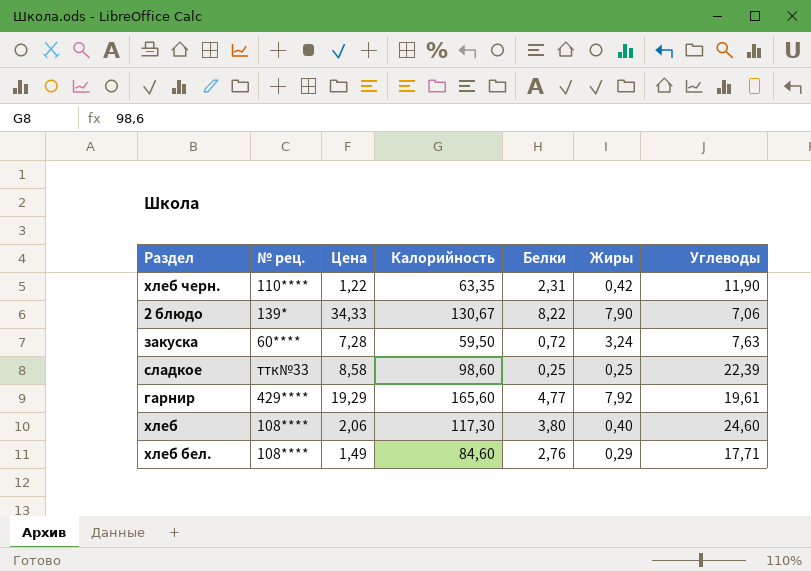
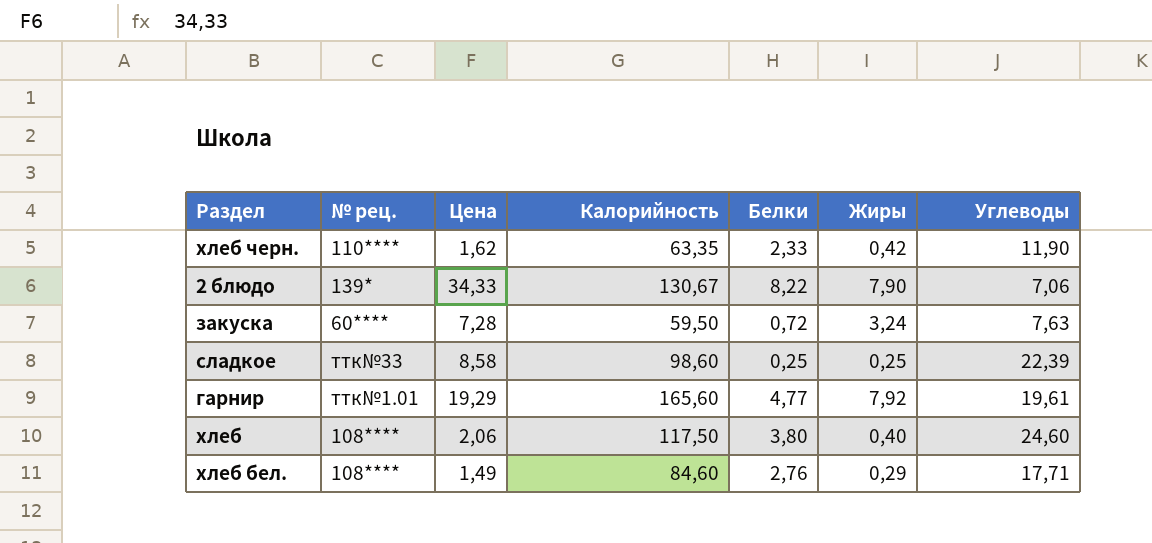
хлеб черн. | Цена: 1,22 -> 1,62
хлеб черн. | Белки: 2,31 -> 2,33
гарнир | № рец.: 429**** -> ттк№1.01
хлеб | Калорийность: 117,30 -> 117,50

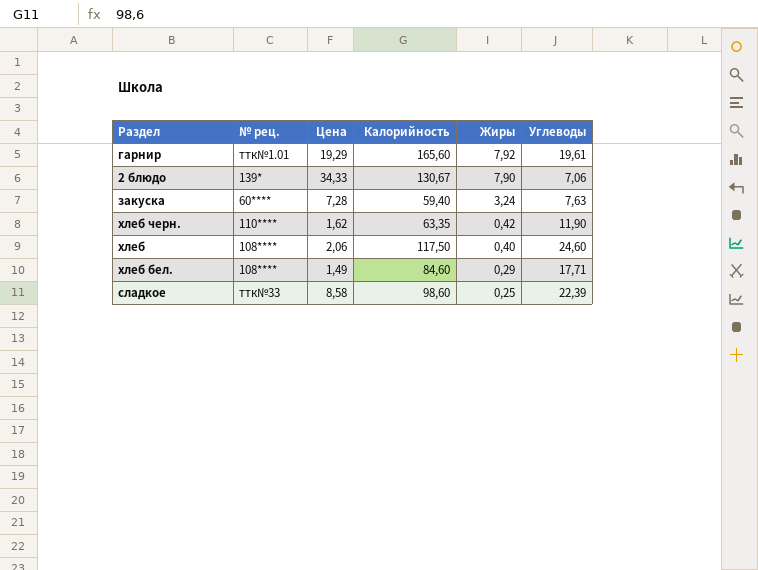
row order: none -> Жиры descending
column Белки | position: 5 -> none
закуска | Калорийность: 59,50 -> 59,40

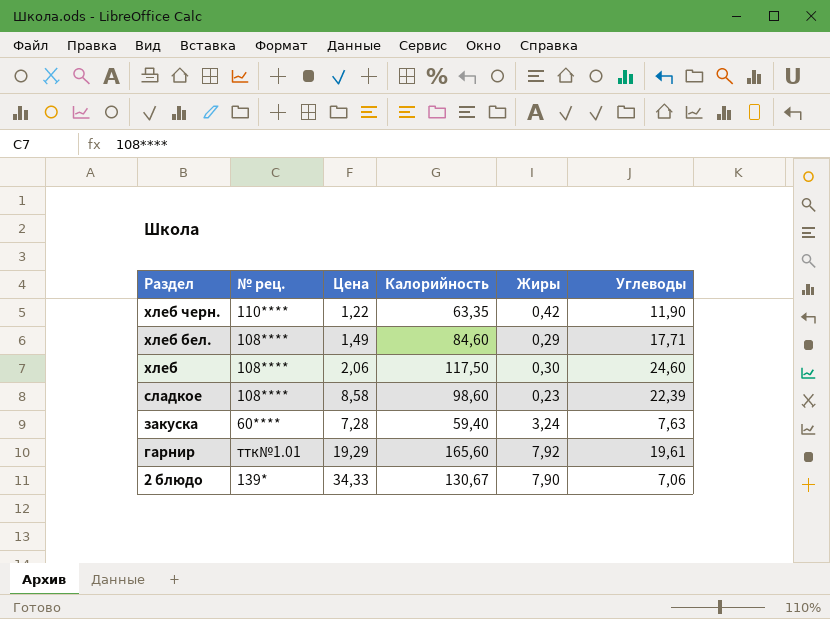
row order: Жиры descending -> Раздел descending
хлеб черн. | Цена: 1,62 -> 1,22
хлеб | Жиры: 0,40 -> 0,30
сладкое | № рец.: ттк№33 -> 108****
сладкое | Жиры: 0,25 -> 0,23

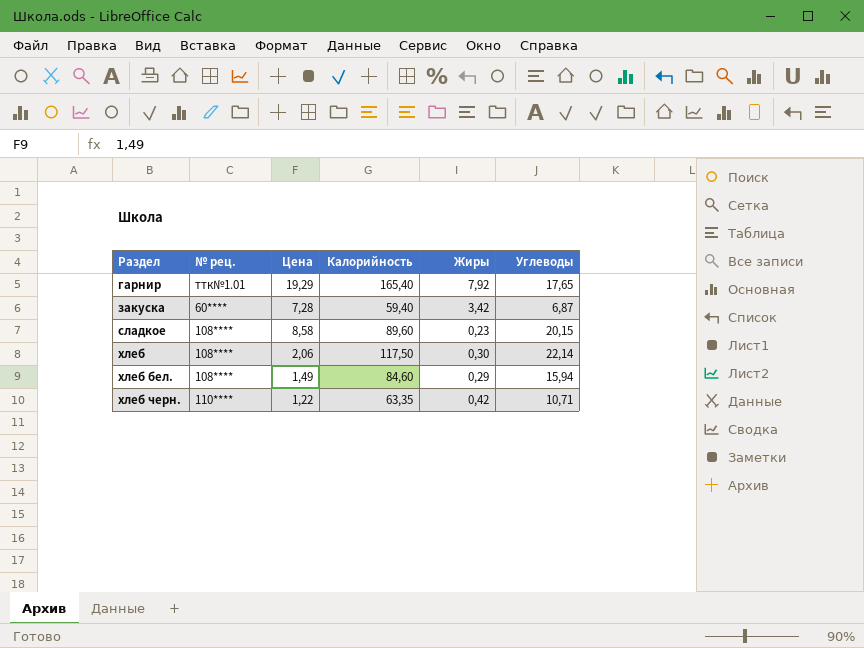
row order: Раздел descending -> Раздел ascending
row 2 блюдо: 139* | 34,33 | 130,67 | 7,90 | 7,06 -> none
гарнир | Калорийность: 165,60 -> 165,40
гарнир | Углеводы: 19,61 -> 17,65
закуска | Жиры: 3,24 -> 3,42
закуска | Углеводы: 7,63 -> 6,87
сладкое | Калорийность: 98,60 -> 89,60
сладкое | Углеводы: 22,39 -> 20,15
хлеб | Углеводы: 24,60 -> 22,14
хлеб бел. | Углеводы: 17,71 -> 15,94
хлеб черн. | Углеводы: 11,90 -> 10,71

